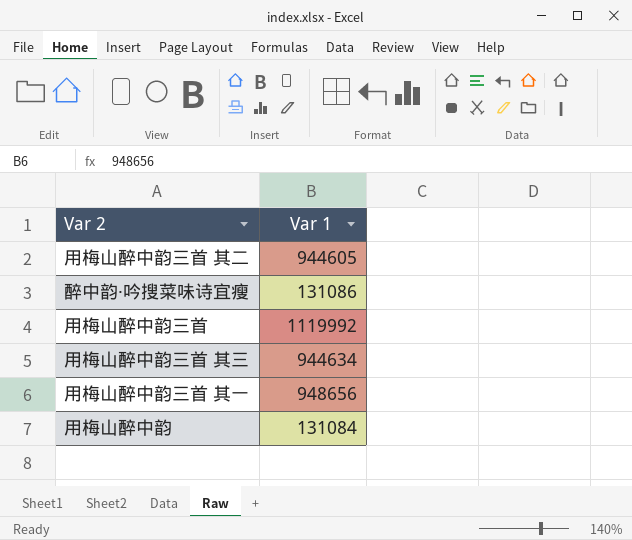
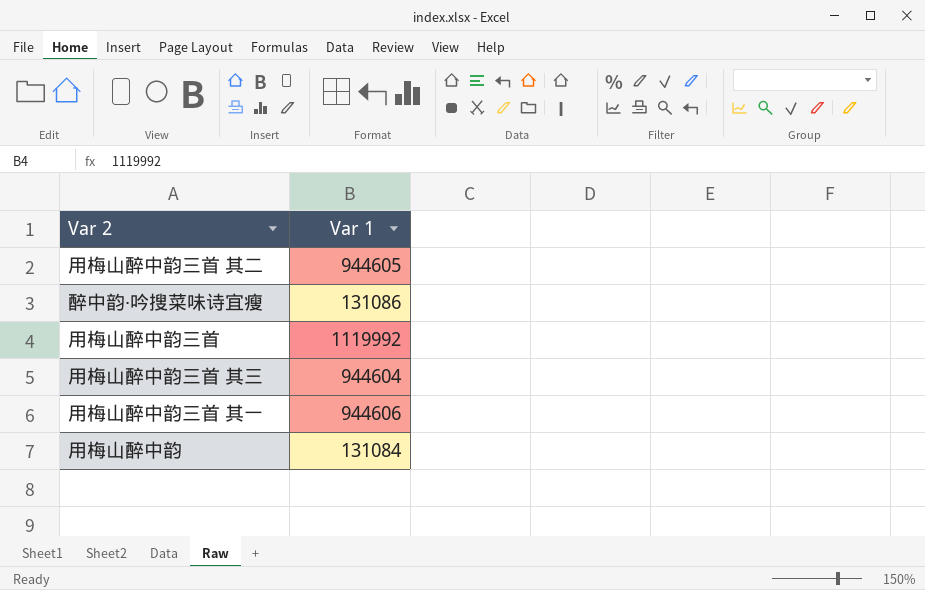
用梅山醉中韵三首 其三 | Var 1: 944634 -> 944604
用梅山醉中韵三首 其一 | Var 1: 948656 -> 944606

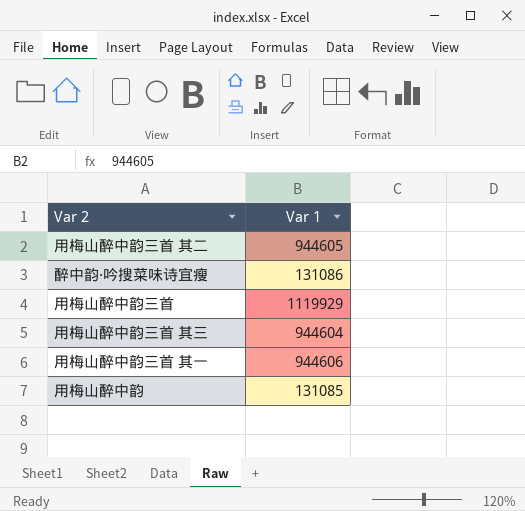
用梅山醉中韵三首 | Var 1: 1119992 -> 1119929
用梅山醉中韵 | Var 1: 131084 -> 131085

